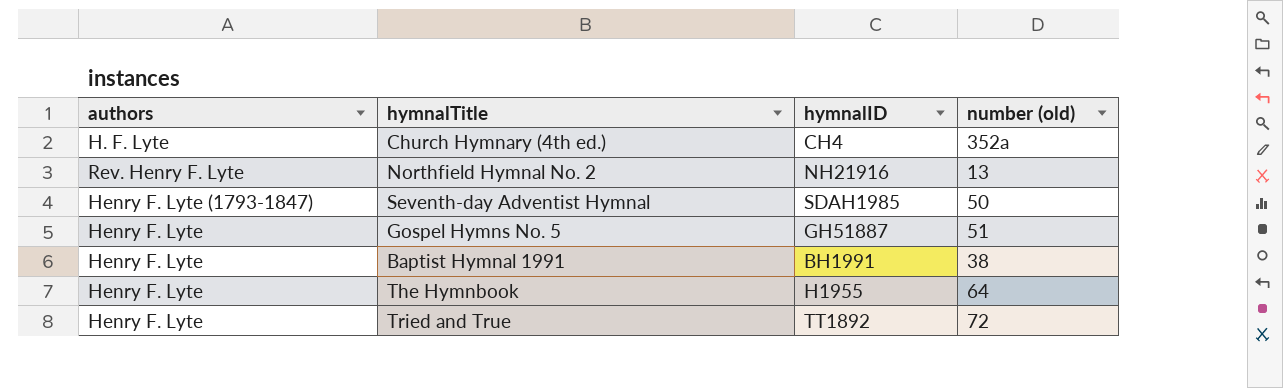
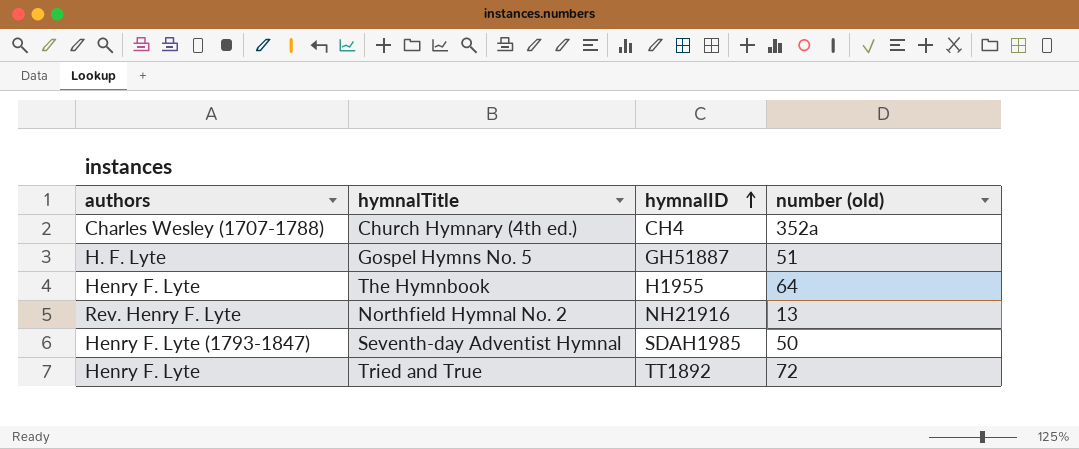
row order: none -> hymnalID ascending
row Baptist Hymnal 1991: Henry F. Lyte | BH1991 | 38 -> none
Church Hymnary (4th ed.) | authors: H. F. Lyte -> Charles Wesley (1707-1788)
Gospel Hymns No. 5 | authors: Henry F. Lyte -> H. F. Lyte

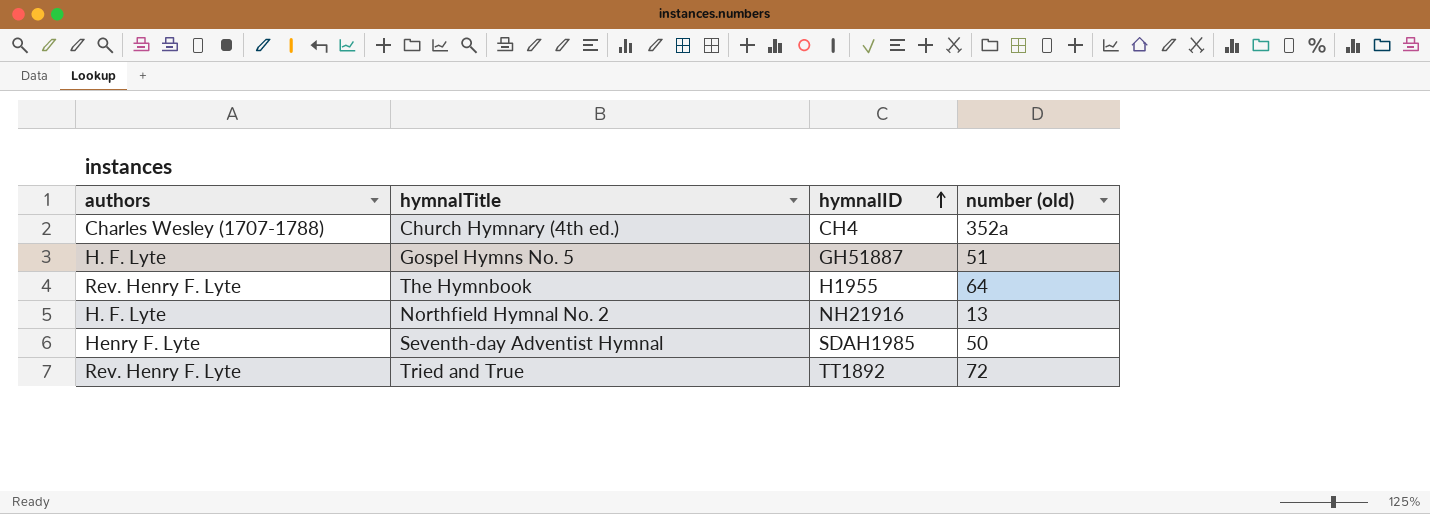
The Hymnbook | authors: Henry F. Lyte -> Rev. Henry F. Lyte
Northfield Hymnal No. 2 | authors: Rev. Henry F. Lyte -> H. F. Lyte
Seventh-day Adventist Hymnal | authors: Henry F. Lyte (1793-1847) -> Henry F. Lyte
Tried and True | authors: Henry F. Lyte -> Rev. Henry F. Lyte

